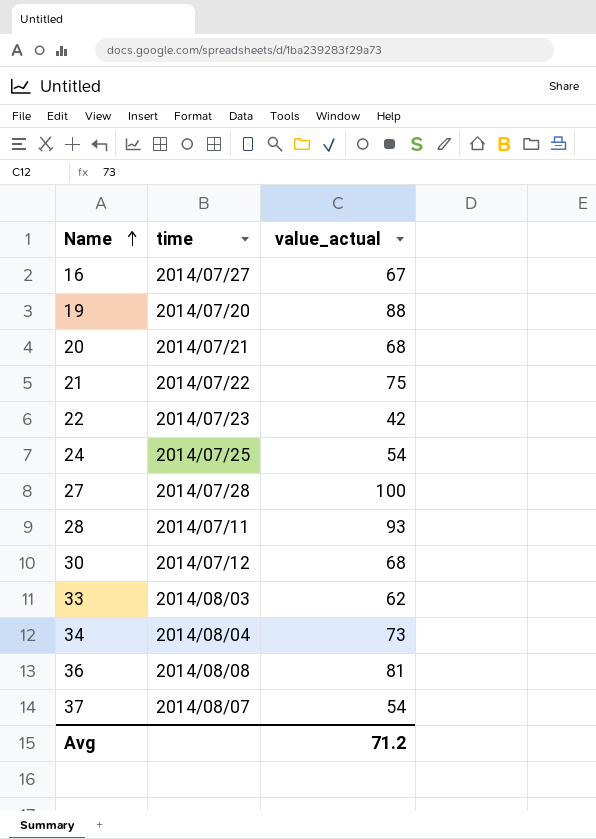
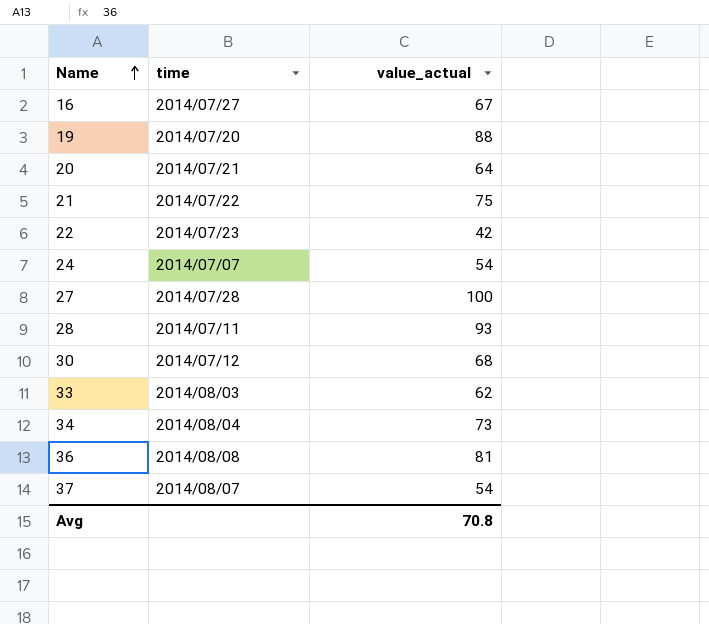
20 | value_actual: 68 -> 64
24 | time: 2014/07/25 -> 2014/07/07
Avg | value_actual: 71.2 -> 70.8

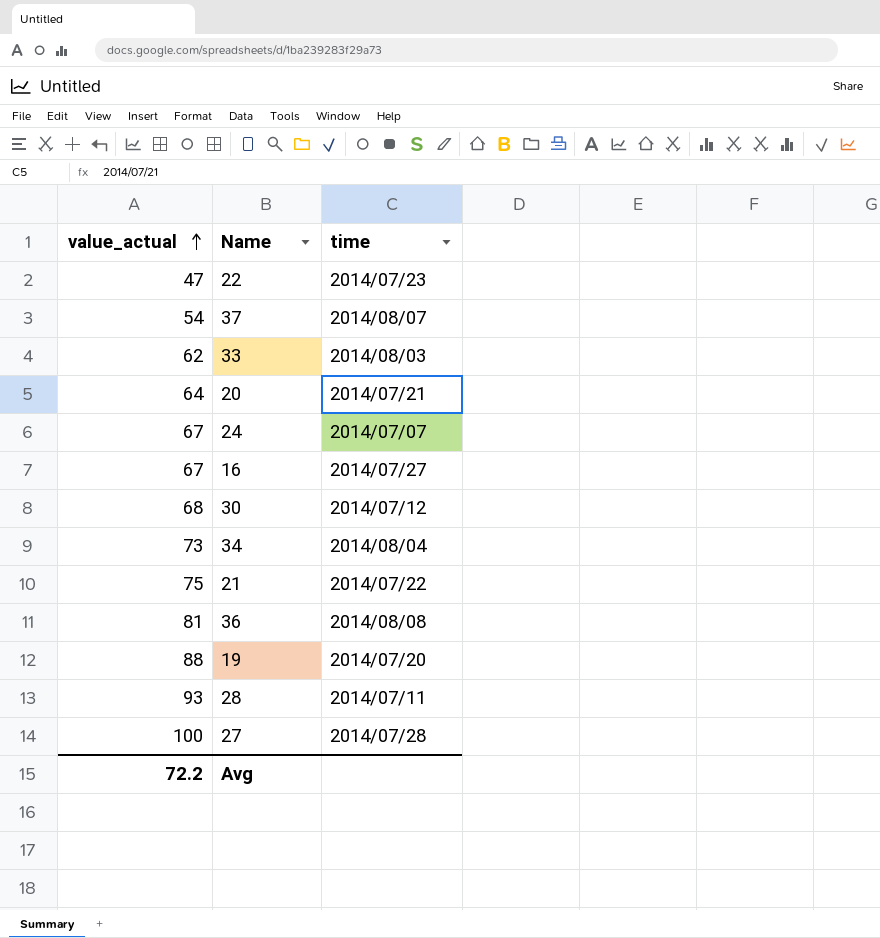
row order: Name ascending -> value_actual ascending
column value_actual | position: 3 -> 1
22 | value_actual: 42 -> 47
24 | value_actual: 54 -> 67
Avg | value_actual: 70.8 -> 72.2

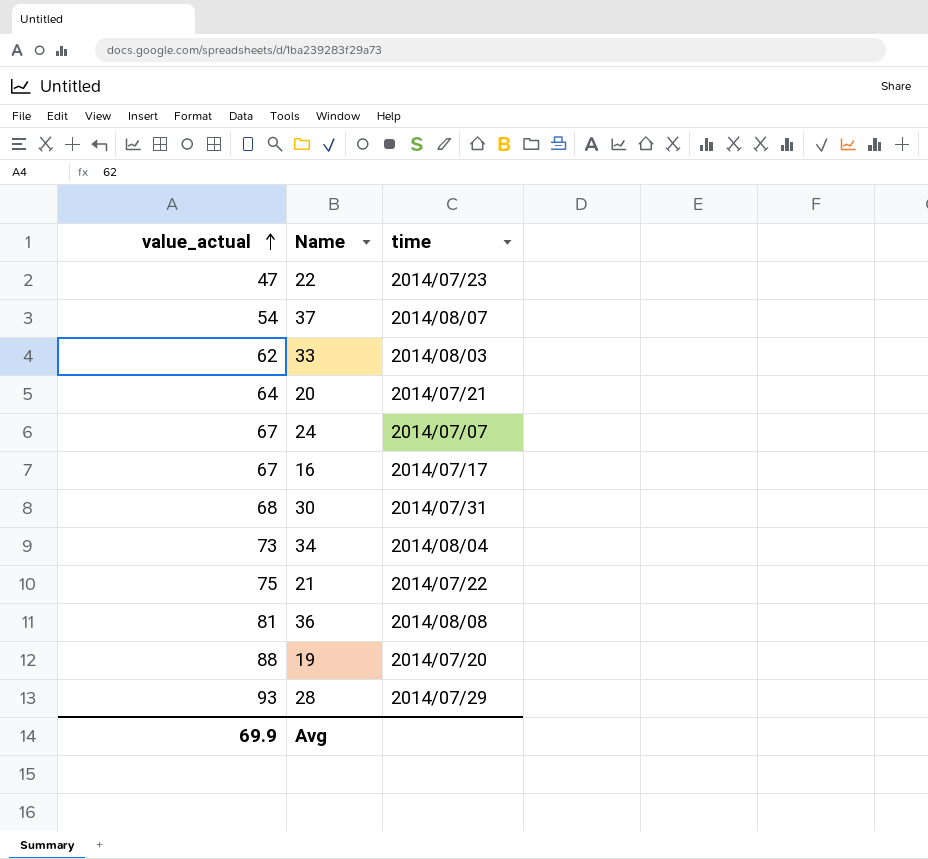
row 27: 100 | 2014/07/28 -> none
16 | time: 2014/07/27 -> 2014/07/17
30 | time: 2014/07/12 -> 2014/07/31
28 | time: 2014/07/11 -> 2014/07/29
Avg | value_actual: 72.2 -> 69.9

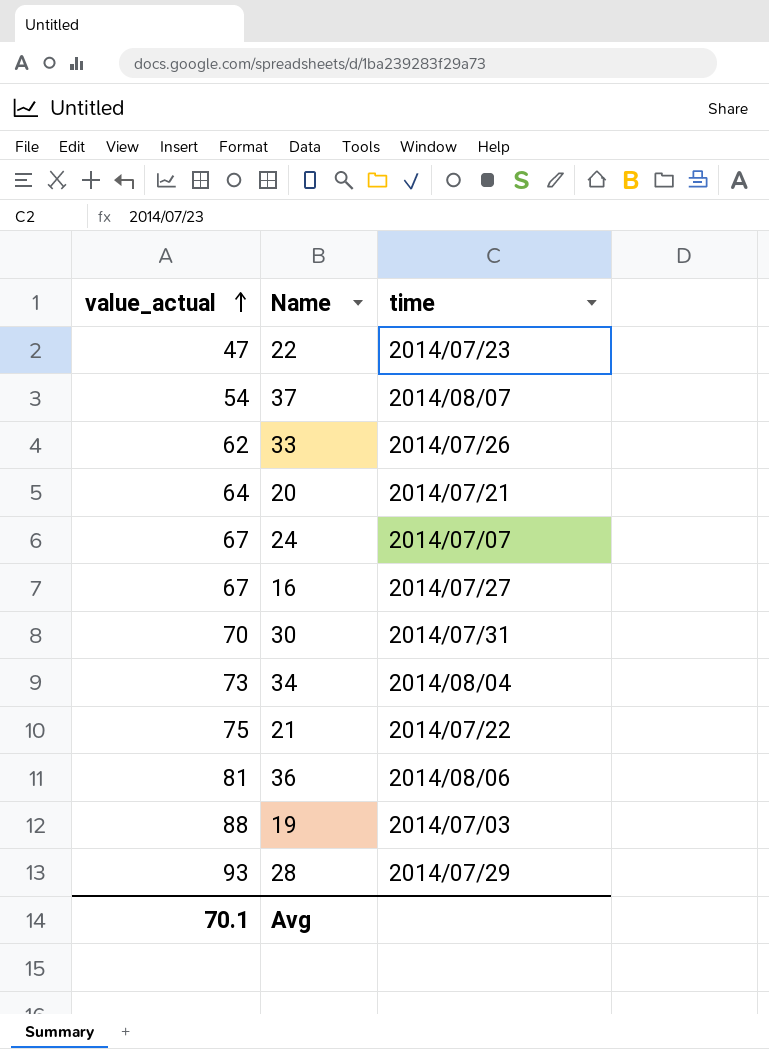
33 | time: 2014/08/03 -> 2014/07/26
16 | time: 2014/07/17 -> 2014/07/27
30 | value_actual: 68 -> 70
36 | time: 2014/08/08 -> 2014/08/06
19 | time: 2014/07/20 -> 2014/07/03
Avg | value_actual: 69.9 -> 70.1

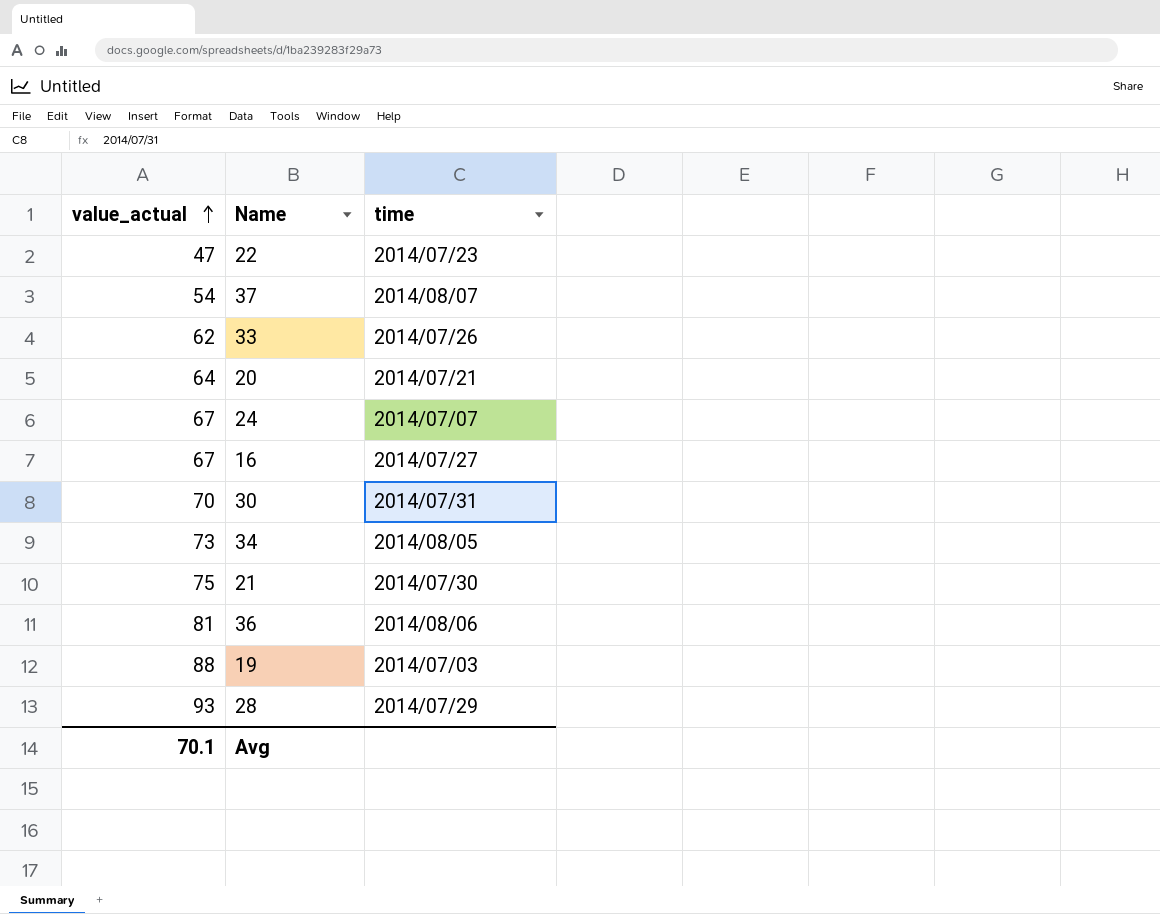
34 | time: 2014/08/04 -> 2014/08/05
21 | time: 2014/07/22 -> 2014/07/30

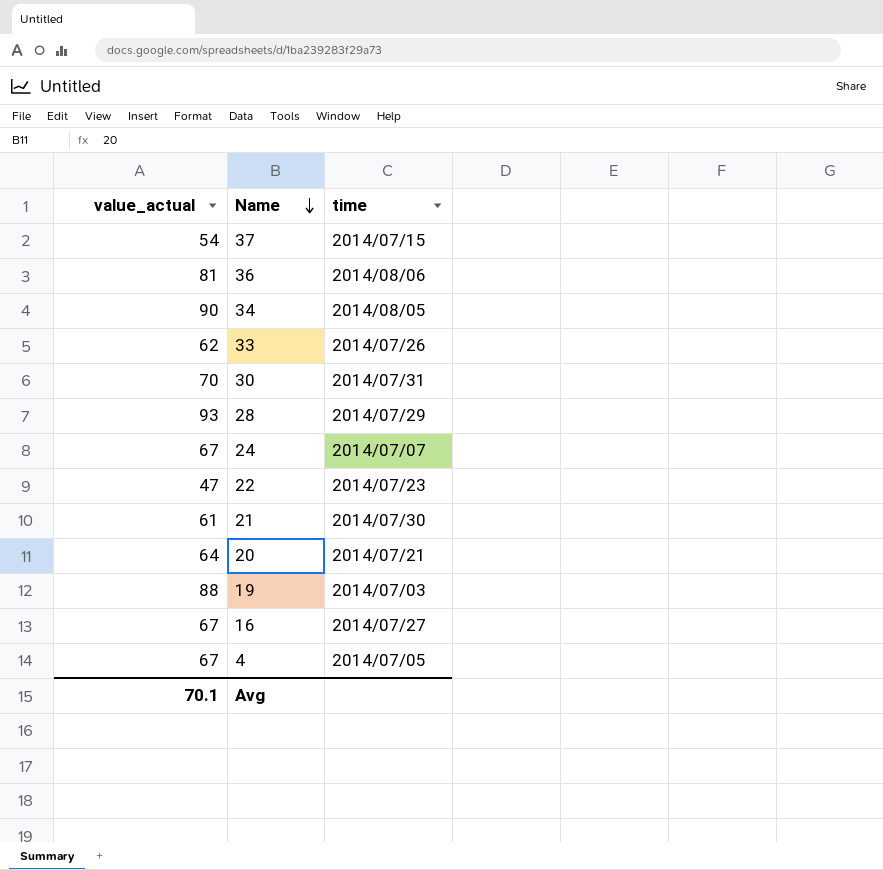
row order: value_actual ascending -> Name descending
37 | time: 2014/08/07 -> 2014/07/15
34 | value_actual: 73 -> 90
21 | value_actual: 75 -> 61
row 4: none -> 67 | 2014/07/05

